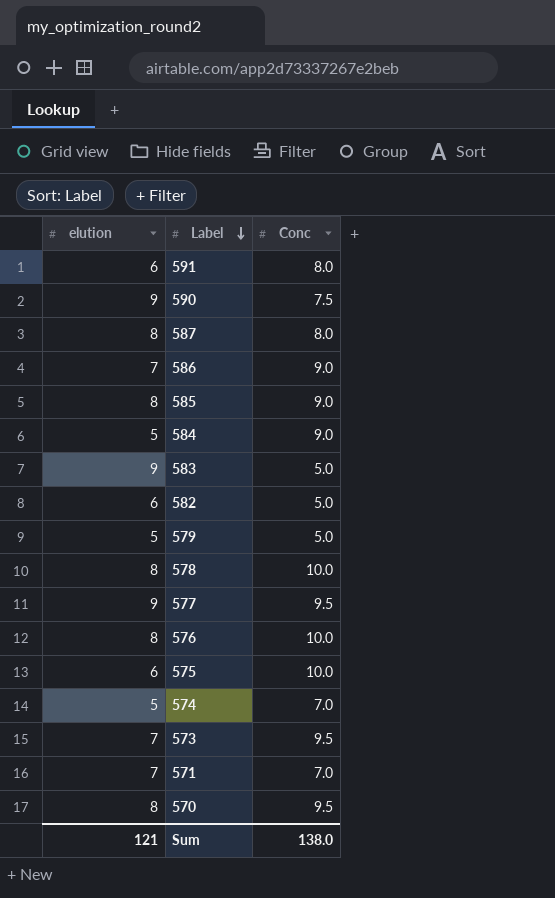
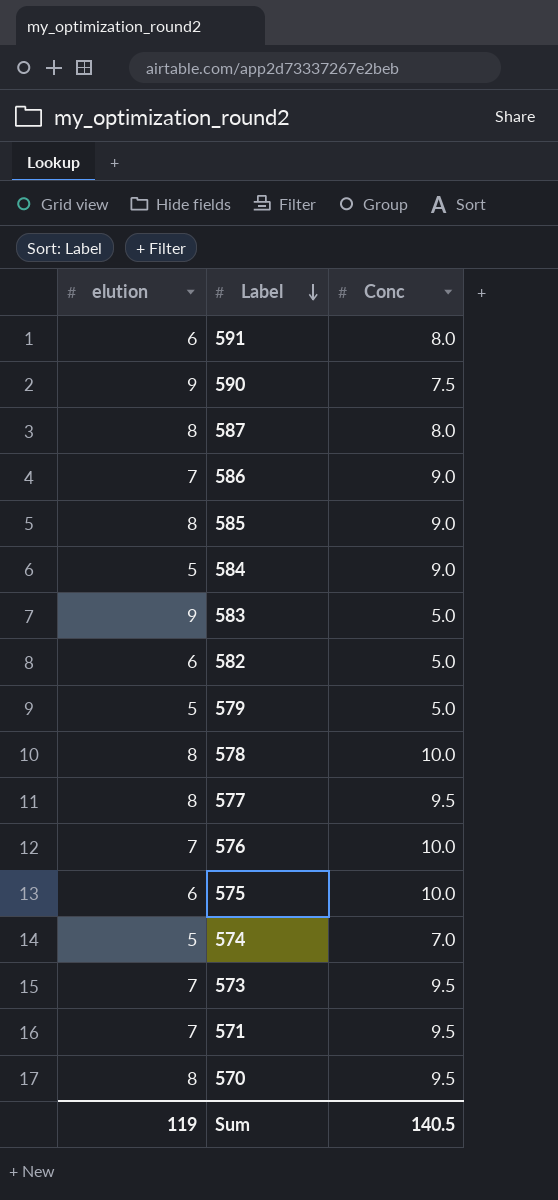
577 | elution: 9 -> 8
576 | elution: 8 -> 7
571 | Conc: 7.0 -> 9.5
Sum | elution: 121 -> 119
Sum | Conc: 138.0 -> 140.5

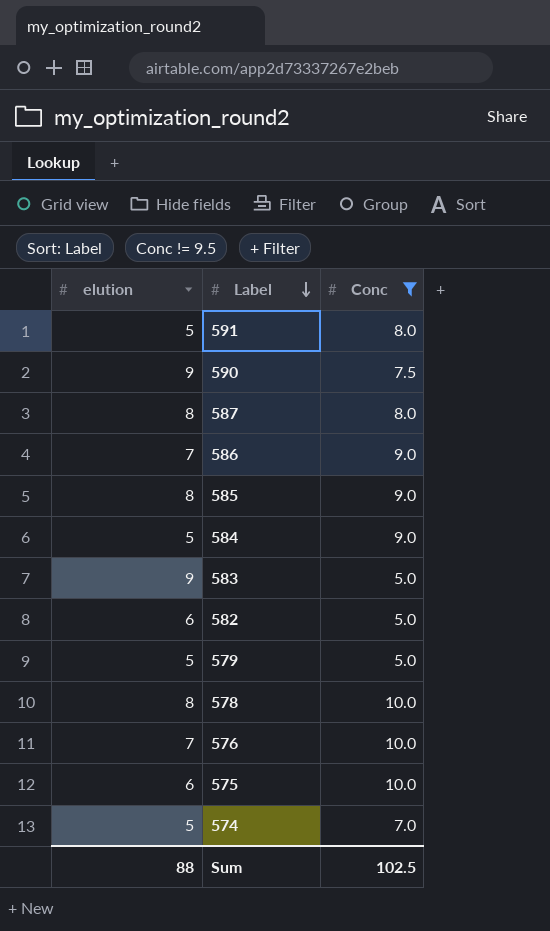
filter: none -> Conc != 9.5
591 | elution: 6 -> 5
Sum | elution: 119 -> 88
Sum | Conc: 140.5 -> 102.5

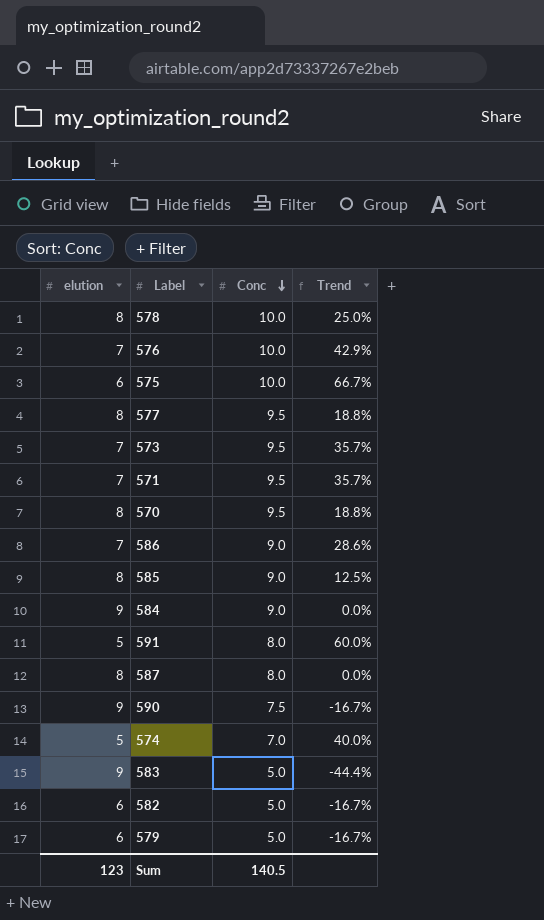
filter: Conc != 9.5 -> none
row order: Label descending -> Conc descending
column Trend | formula: none -> ([Conc] - [elution]) / [elution]
584 | elution: 5 -> 9
579 | elution: 5 -> 6
Sum | elution: 88 -> 123
Sum | Conc: 102.5 -> 140.5

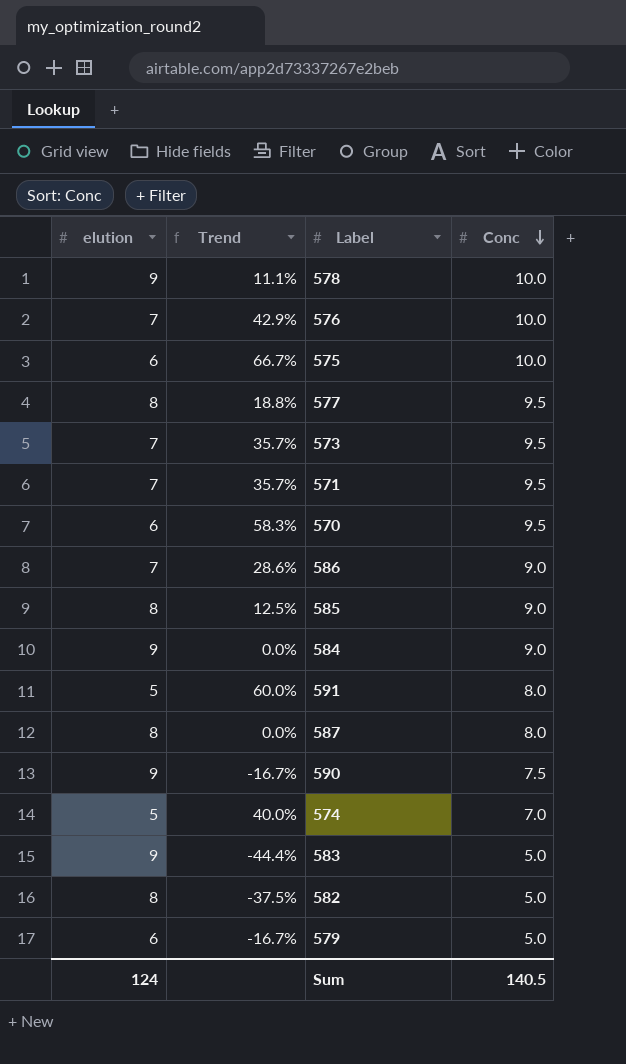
column Trend | position: 4 -> 2
578 | elution: 8 -> 9
578 | Trend: 25.0% -> 11.1%
570 | elution: 8 -> 6
570 | Trend: 18.8% -> 58.3%
582 | elution: 6 -> 8
582 | Trend: -16.7% -> -37.5%
Sum | elution: 123 -> 124

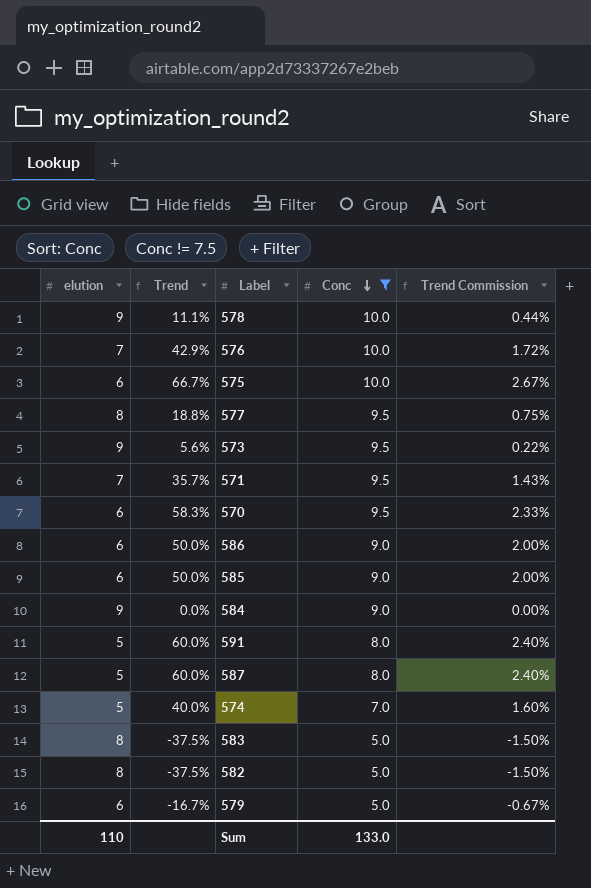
filter: none -> Conc != 7.5
column Trend Commission | formula: none -> [Trend] * 0.04
573 | elution: 7 -> 9
573 | Trend: 35.7% -> 5.6%
586 | elution: 7 -> 6
586 | Trend: 28.6% -> 50.0%
585 | elution: 8 -> 6
585 | Trend: 12.5% -> 50.0%
587 | elution: 8 -> 5
587 | Trend: 0.0% -> 60.0%
583 | elution: 9 -> 8
583 | Trend: -44.4% -> -37.5%
Sum | elution: 124 -> 110
Sum | Conc: 140.5 -> 133.0

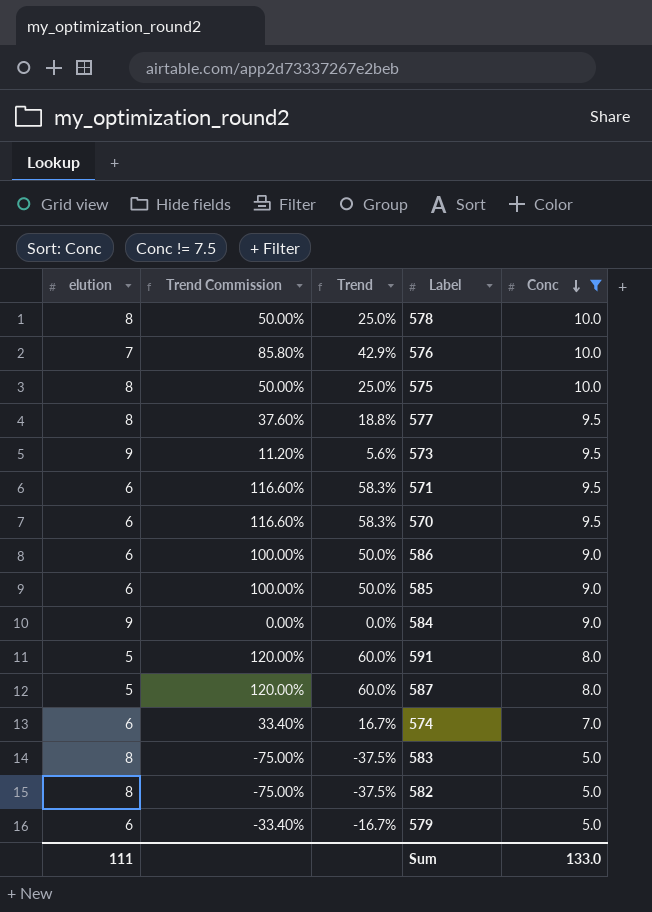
column Trend Commission | formula: [Trend] * 0.04 -> [Trend] * 2
column Trend Commission | position: 5 -> 2
578 | elution: 9 -> 8
578 | Trend: 11.1% -> 25.0%
575 | elution: 6 -> 8
575 | Trend: 66.7% -> 25.0%
571 | elution: 7 -> 6
571 | Trend: 35.7% -> 58.3%
574 | elution: 5 -> 6
574 | Trend: 40.0% -> 16.7%
Sum | elution: 110 -> 111

